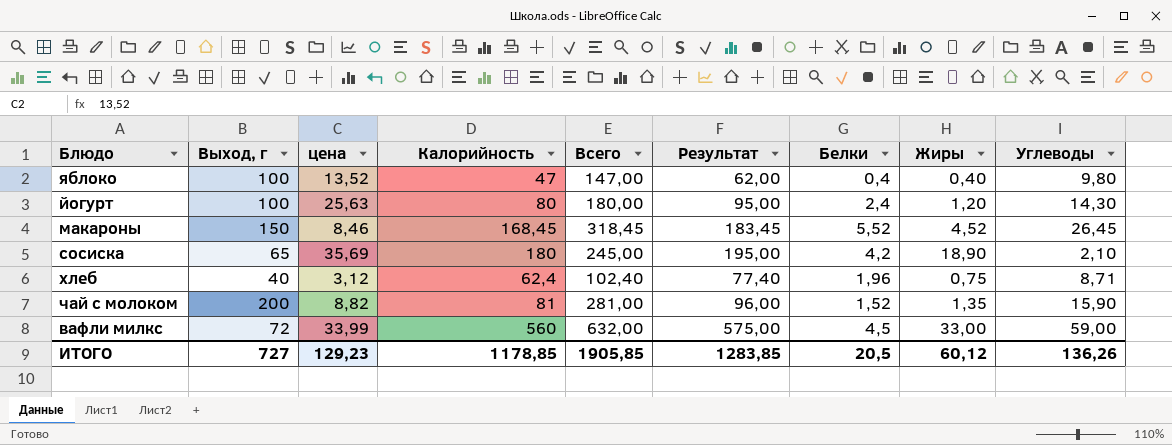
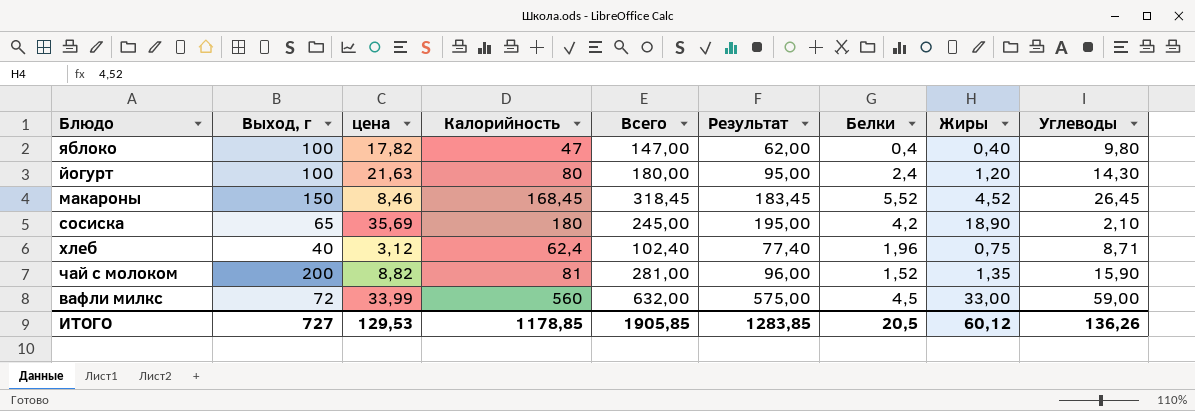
яблоко | цена: 13,52 -> 17,82
йогурт | цена: 25,63 -> 21,63
ИТОГО | цена: 129,23 -> 129,53

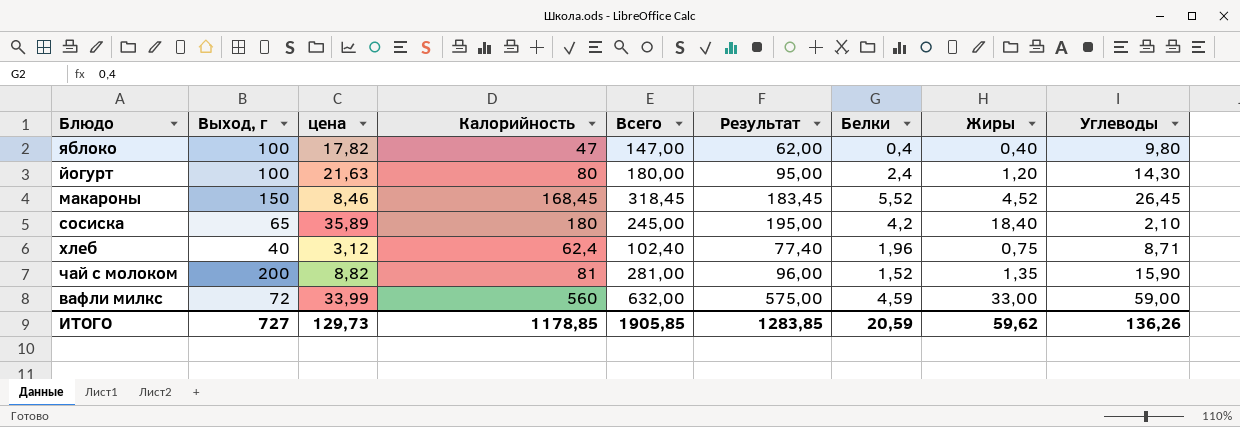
сосиска | цена: 35,69 -> 35,89
сосиска | Жиры: 18,90 -> 18,40
вафли милкс | Белки: 4,5 -> 4,59
ИТОГО | цена: 129,53 -> 129,73
ИТОГО | Белки: 20,5 -> 20,59
ИТОГО | Жиры: 60,12 -> 59,62

